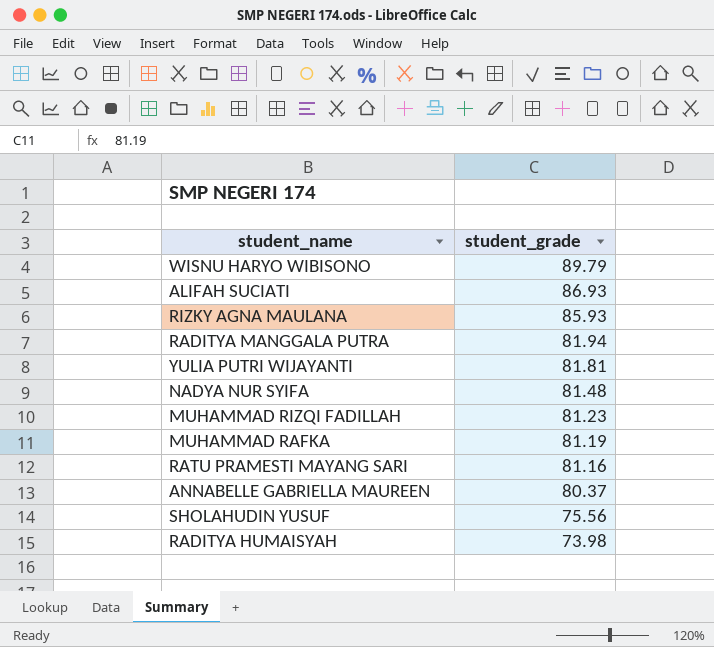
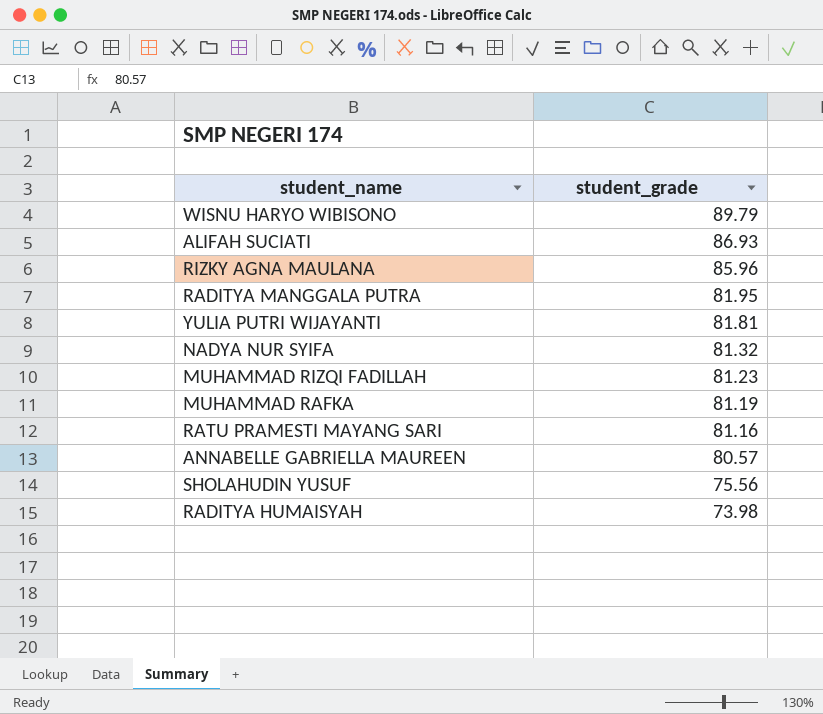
RIZKY AGNA MAULANA | student_grade: 85.93 -> 85.96
RADITYA MANGGALA PUTRA | student_grade: 81.94 -> 81.95
NADYA NUR SYIFA | student_grade: 81.48 -> 81.32
ANNABELLE GABRIELLA MAUREEN | student_grade: 80.37 -> 80.57

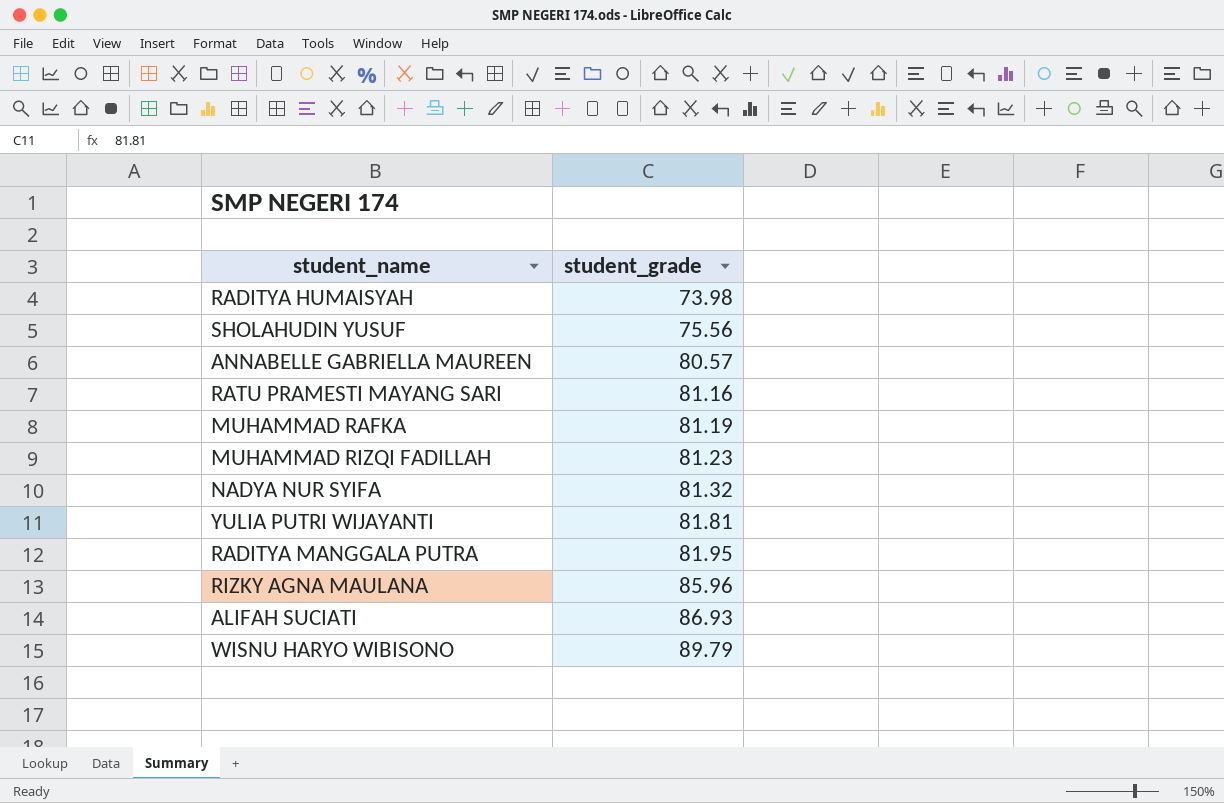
row order: student_grade descending -> student_grade ascending

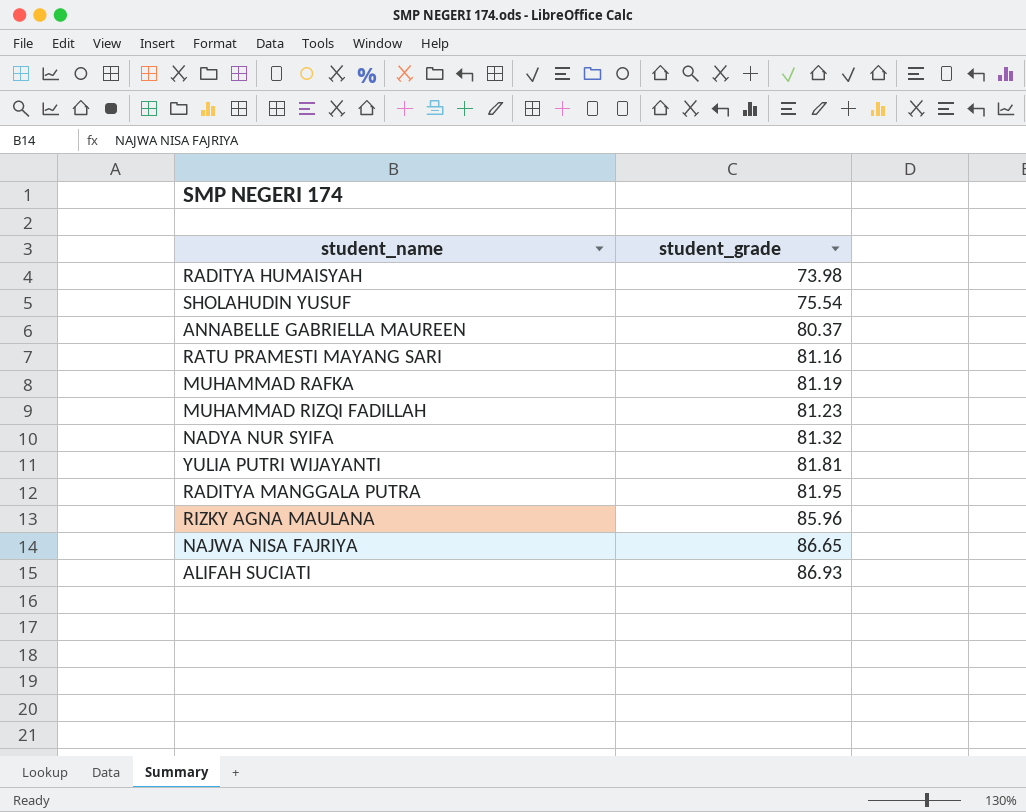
row WISNU HARYO WIBISONO: 89.79 -> none
SHOLAHUDIN YUSUF | student_grade: 75.56 -> 75.54
ANNABELLE GABRIELLA MAUREEN | student_grade: 80.57 -> 80.37
row NAJWA NISA FAJRIYA: none -> 86.65

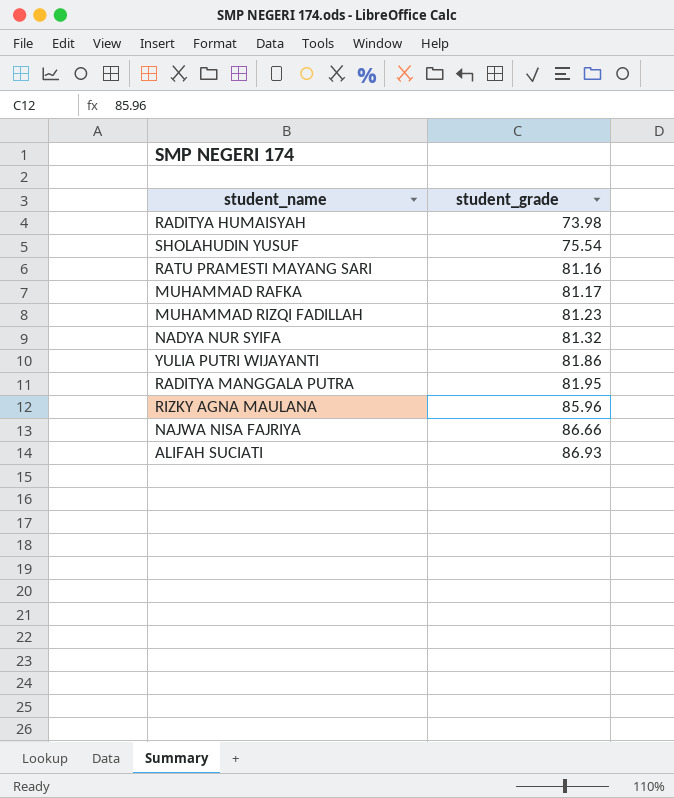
row ANNABELLE GABRIELLA MAUREEN: 80.37 -> none
MUHAMMAD RAFKA | student_grade: 81.19 -> 81.17
YULIA PUTRI WIJAYANTI | student_grade: 81.81 -> 81.86
NAJWA NISA FAJRIYA | student_grade: 86.65 -> 86.66

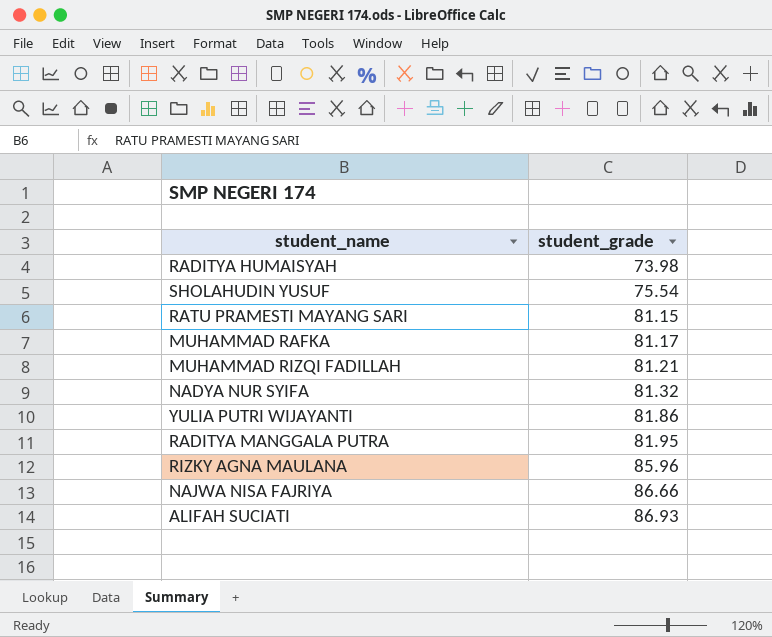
RATU PRAMESTI MAYANG SARI | student_grade: 81.16 -> 81.15
MUHAMMAD RIZQI FADILLAH | student_grade: 81.23 -> 81.21

